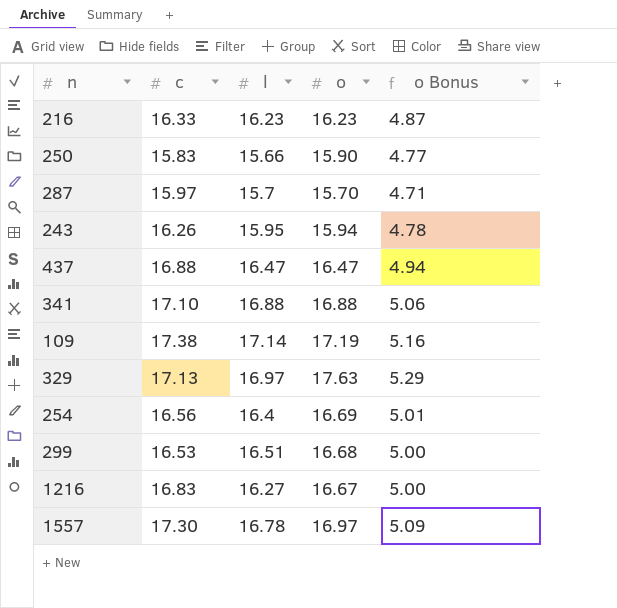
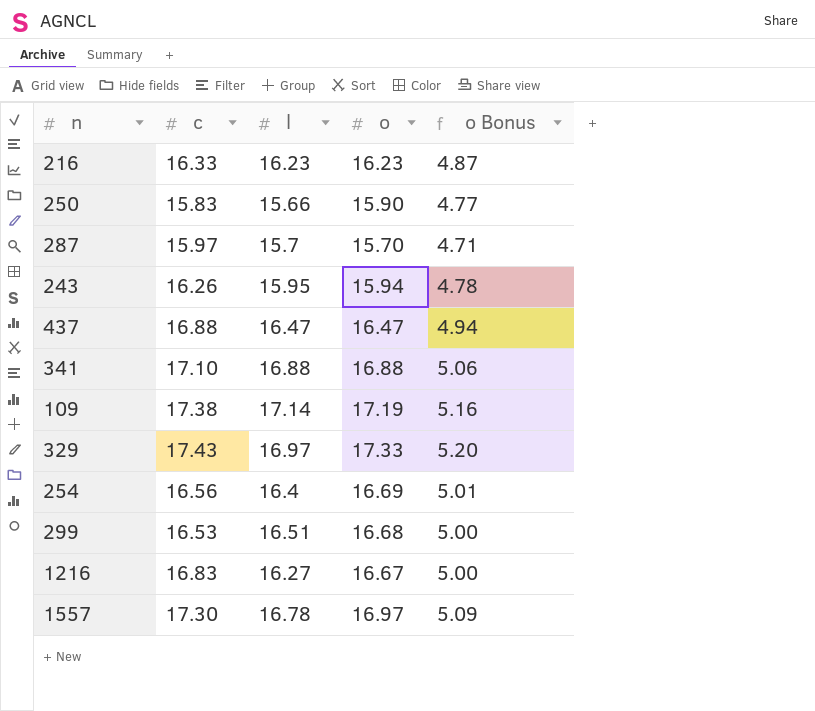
329 | c: 17.13 -> 17.43
329 | o: 17.63 -> 17.33
329 | o Bonus: 5.29 -> 5.20

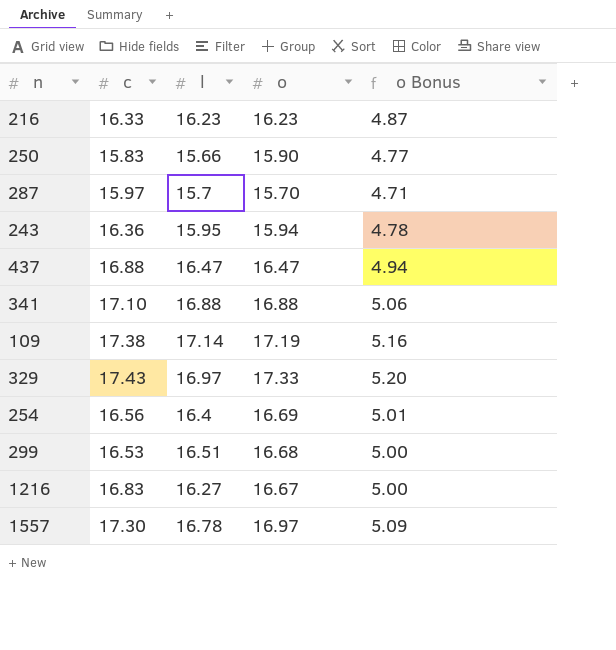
243 | c: 16.26 -> 16.36

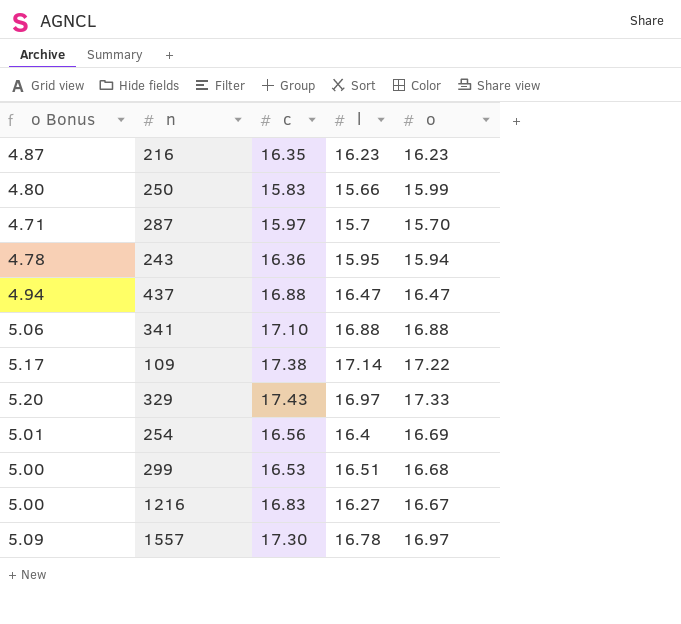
column o Bonus | position: 5 -> 1
216 | c: 16.33 -> 16.35
250 | o Bonus: 4.77 -> 4.80
250 | o: 15.90 -> 15.99
109 | o Bonus: 5.16 -> 5.17
109 | o: 17.19 -> 17.22

